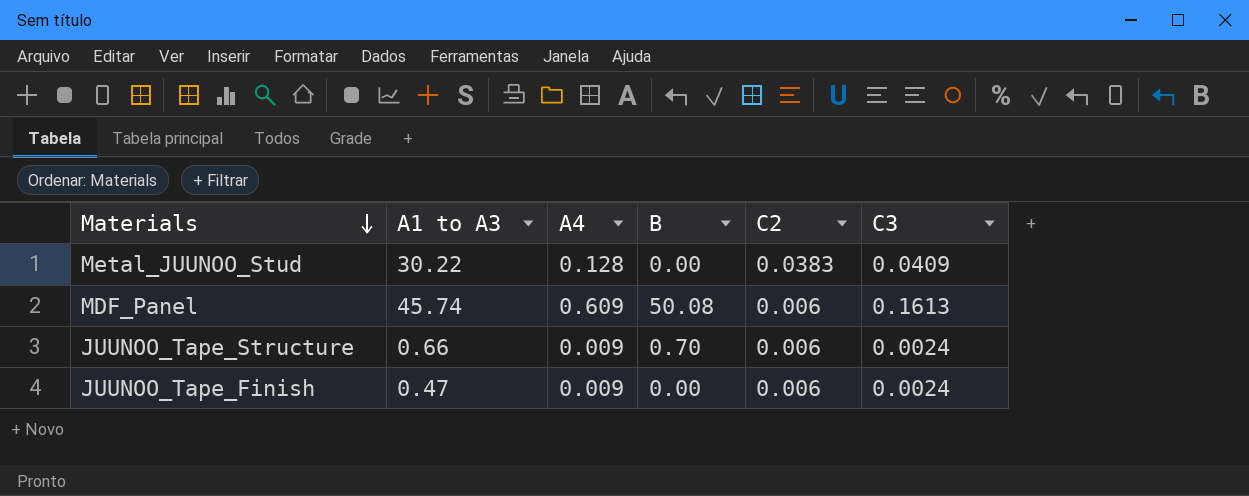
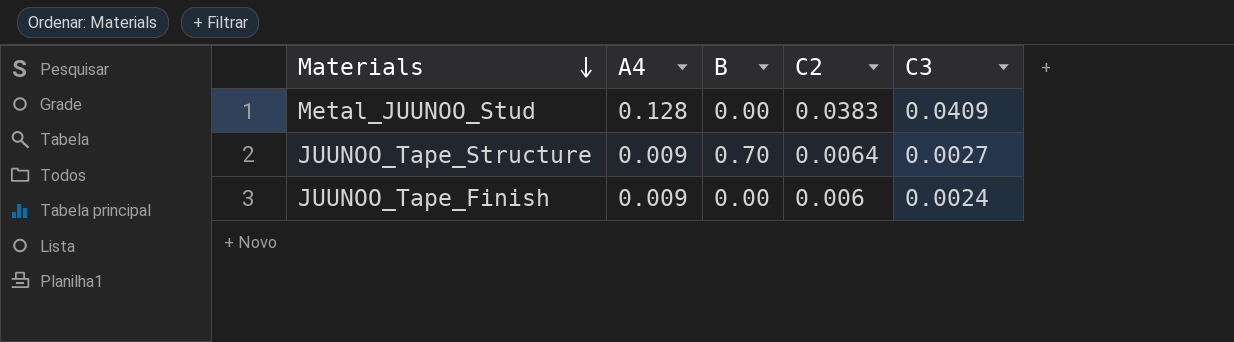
column A1 to A3 | position: 2 -> none
row MDF_Panel: 45.74 | 0.609 | 50.08 | 0.006 | 0.1613 -> none
JUUNOO_Tape_Structure | C2: 0.006 -> 0.0064
JUUNOO_Tape_Structure | C3: 0.0024 -> 0.0027

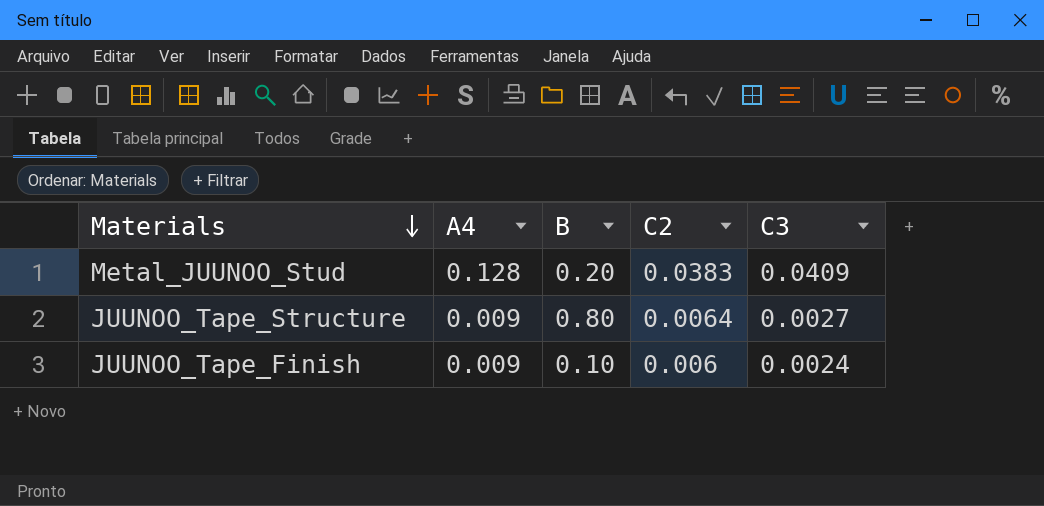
Metal_JUUNOO_Stud | B: 0.00 -> 0.20
JUUNOO_Tape_Structure | B: 0.70 -> 0.80
JUUNOO_Tape_Finish | B: 0.00 -> 0.10

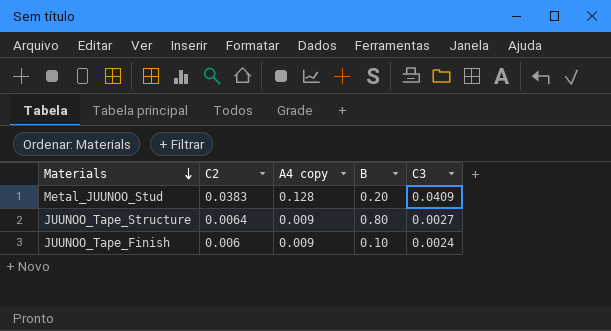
column C2 | position: 4 -> 2
column name: A4 -> A4 copy

